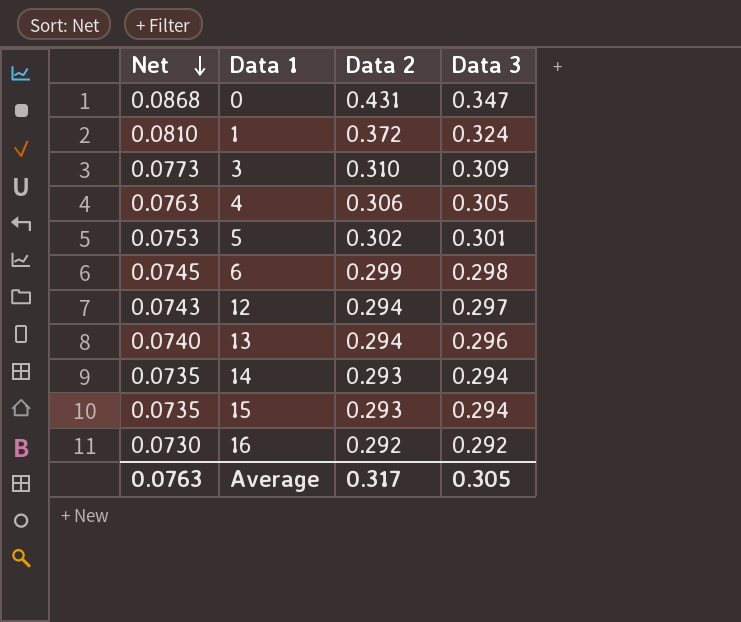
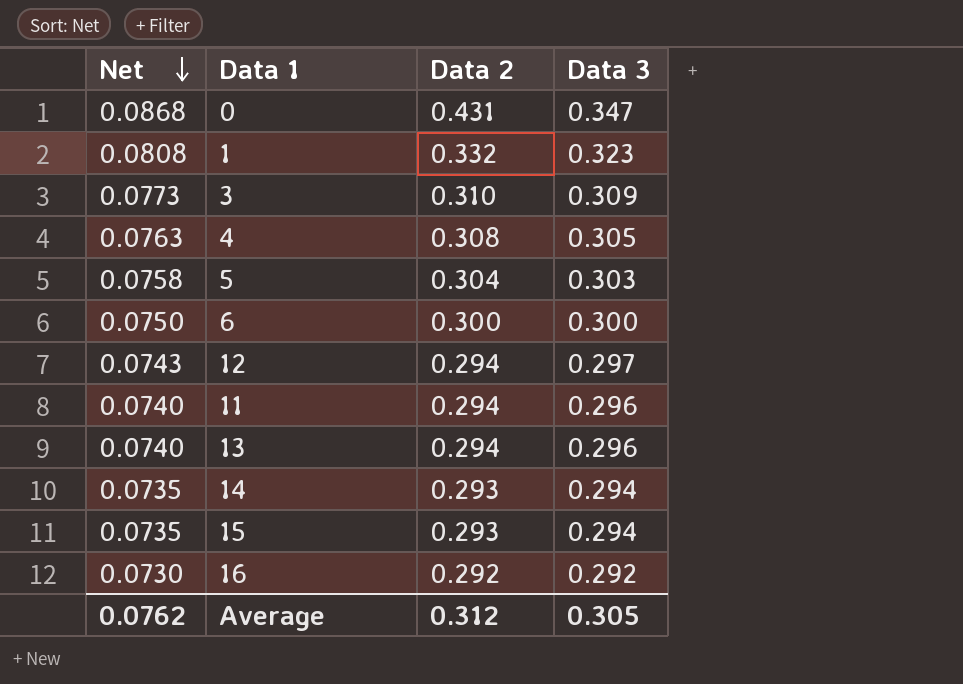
1 | Net: 0.0810 -> 0.0808
1 | Data 2: 0.372 -> 0.332
1 | Data 3: 0.324 -> 0.323
4 | Data 2: 0.306 -> 0.308
5 | Net: 0.0753 -> 0.0758
5 | Data 2: 0.302 -> 0.304
5 | Data 3: 0.301 -> 0.303
6 | Net: 0.0745 -> 0.0750
6 | Data 2: 0.299 -> 0.300
6 | Data 3: 0.298 -> 0.300
row 11: none -> 0.0740 | 0.294 | 0.296
Average | Net: 0.0763 -> 0.0762
Average | Data 2: 0.317 -> 0.312

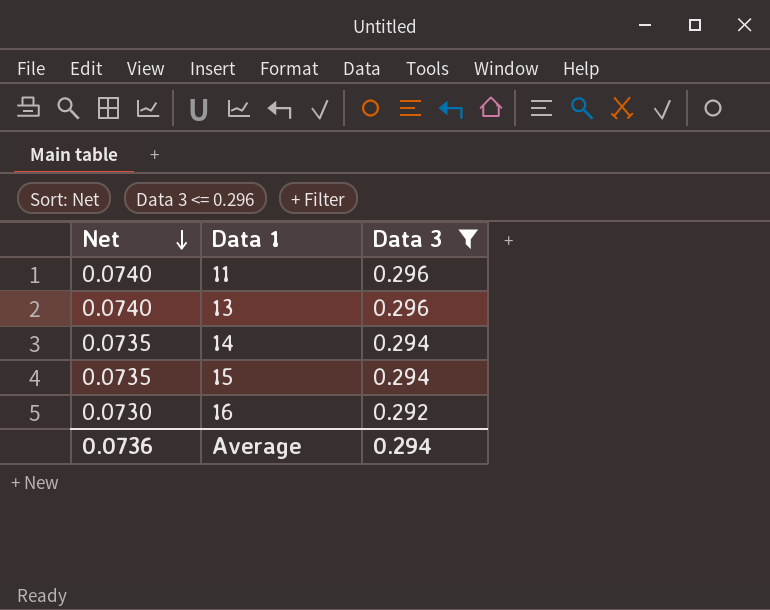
filter: none -> Data 3 <= 0.296
column Data 2 | position: 3 -> none
Average | Net: 0.0762 -> 0.0736
Average | Data 3: 0.305 -> 0.294

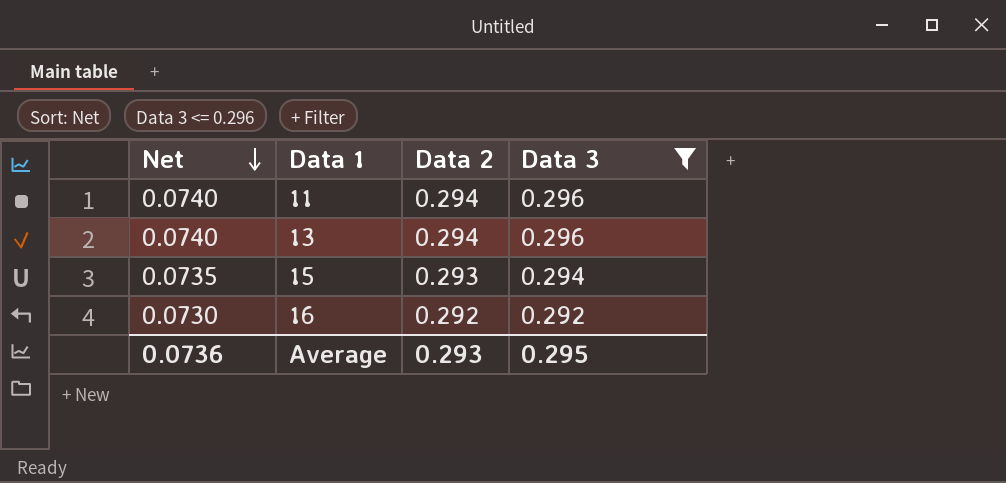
column Data 2 | position: none -> 3
row 14: 0.0735 | 0.294 -> none
Average | Data 3: 0.294 -> 0.295

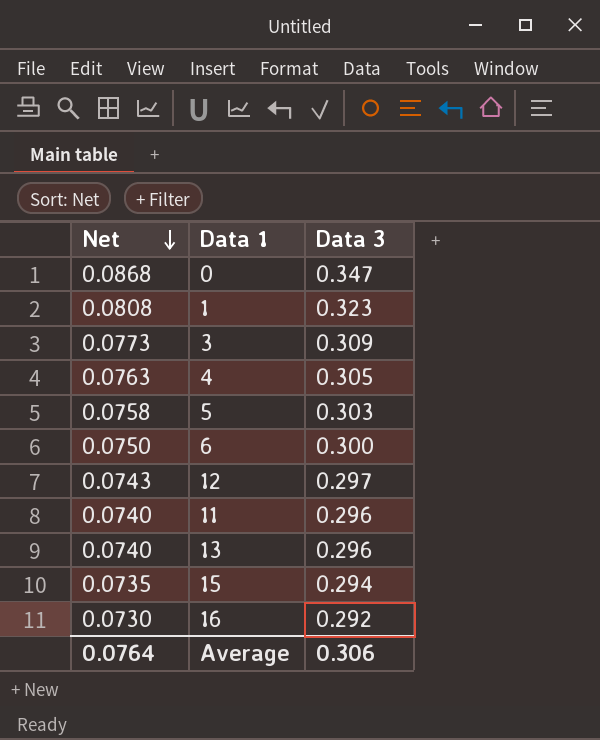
filter: Data 3 <= 0.296 -> none
column Data 2 | position: 3 -> none
Average | Net: 0.0736 -> 0.0764
Average | Data 3: 0.295 -> 0.306

